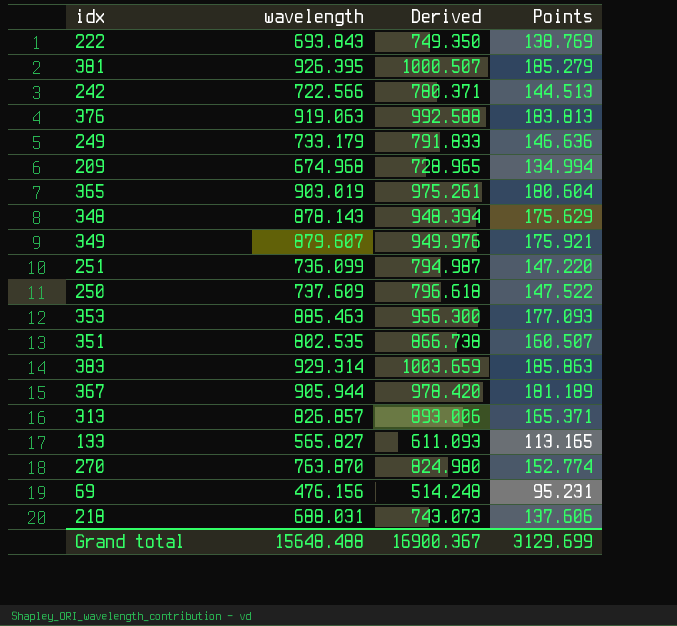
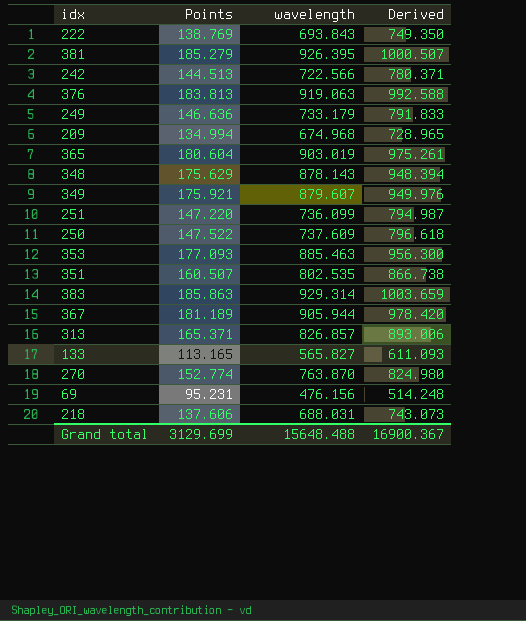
column Points | position: 4 -> 2

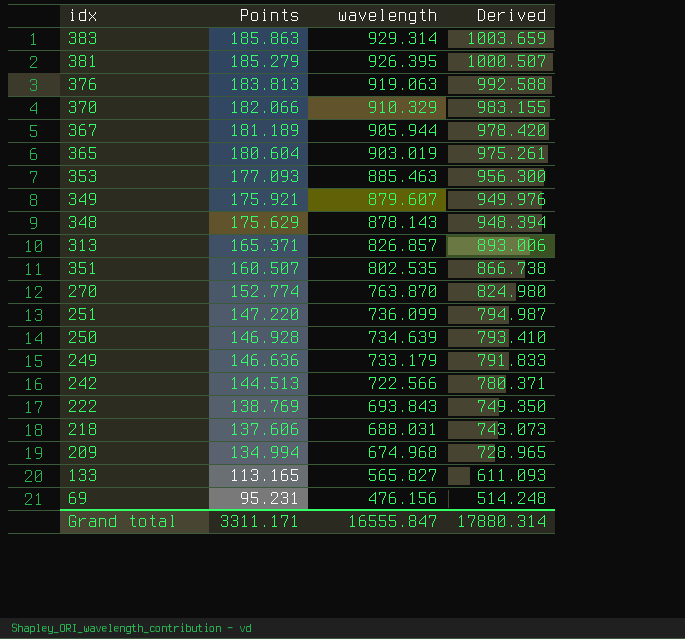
row order: none -> Points descending
row 370: none -> 182.066 | 910.329 | 983.155
250 | Points: 147.522 -> 146.928
250 | wavelength: 737.609 -> 734.639
250 | Derived: 796.618 -> 793.410
Grand total | Points: 3129.699 -> 3311.171
Grand total | wavelength: 15648.488 -> 16555.847
Grand total | Derived: 16900.367 -> 17880.314

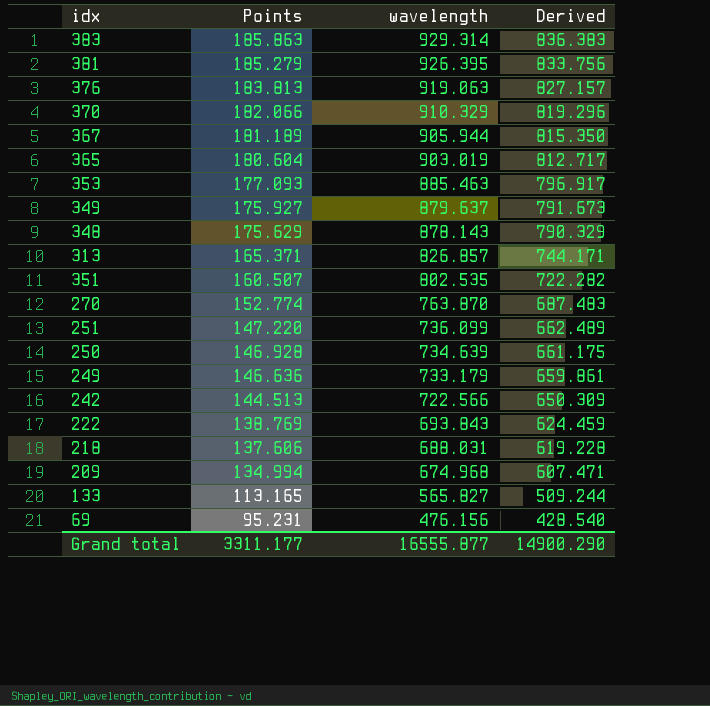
column Derived | formula: [wavelength] * 1.08 -> [wavelength] * 0.9
349 | Points: 175.921 -> 175.927
349 | wavelength: 879.607 -> 879.637
Grand total | Points: 3311.171 -> 3311.177
Grand total | wavelength: 16555.847 -> 16555.877
Grand total | Derived: 17880.314 -> 14900.290

